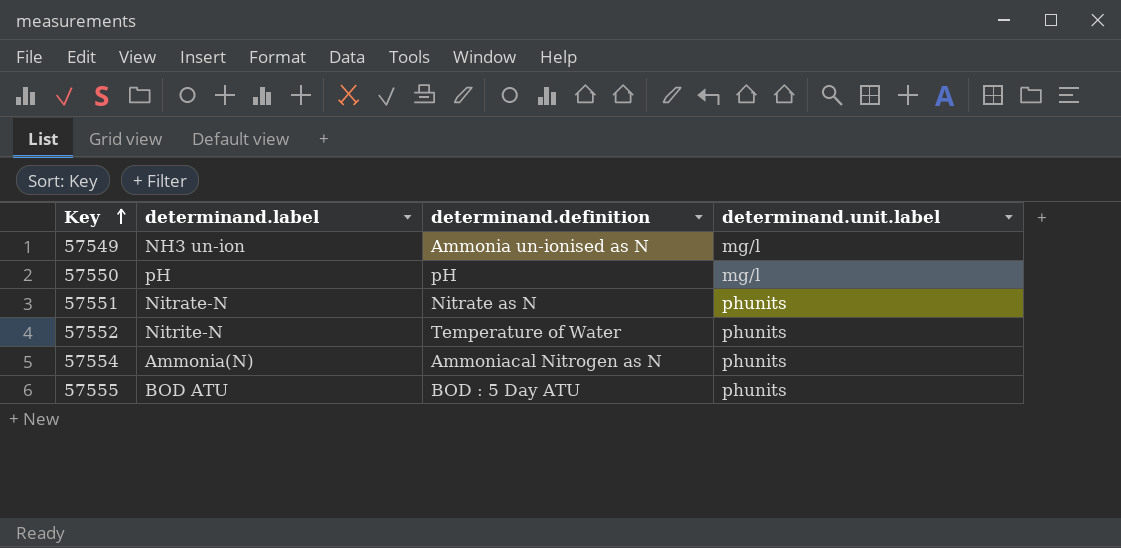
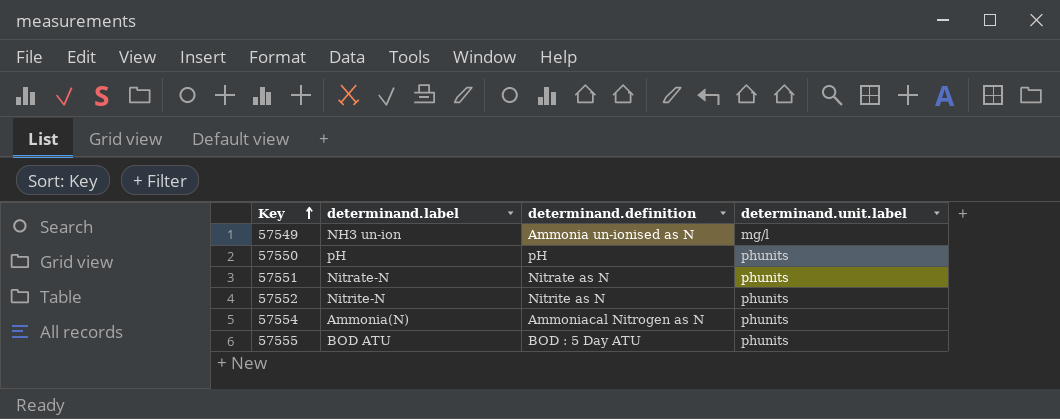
57550 | determinand.unit.label: mg/l -> phunits
57552 | determinand.definition: Temperature of Water -> Nitrite as N

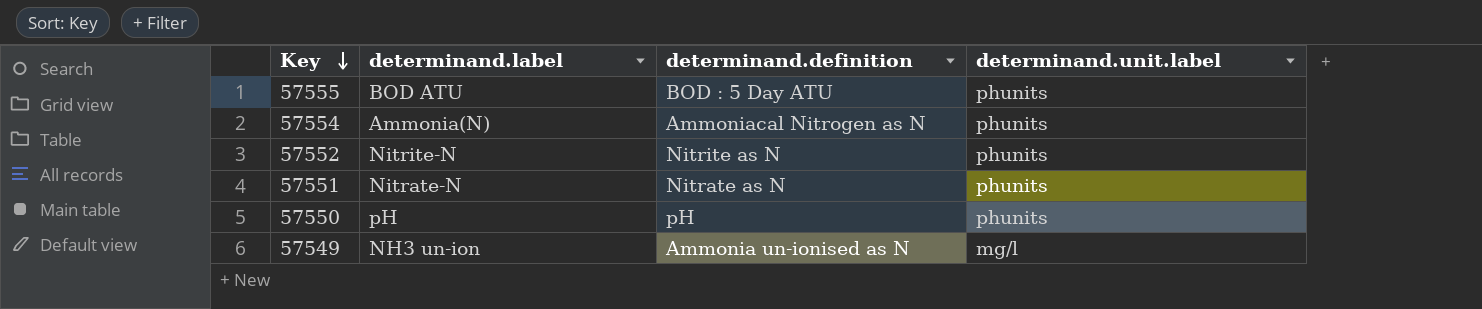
row order: Key ascending -> Key descending

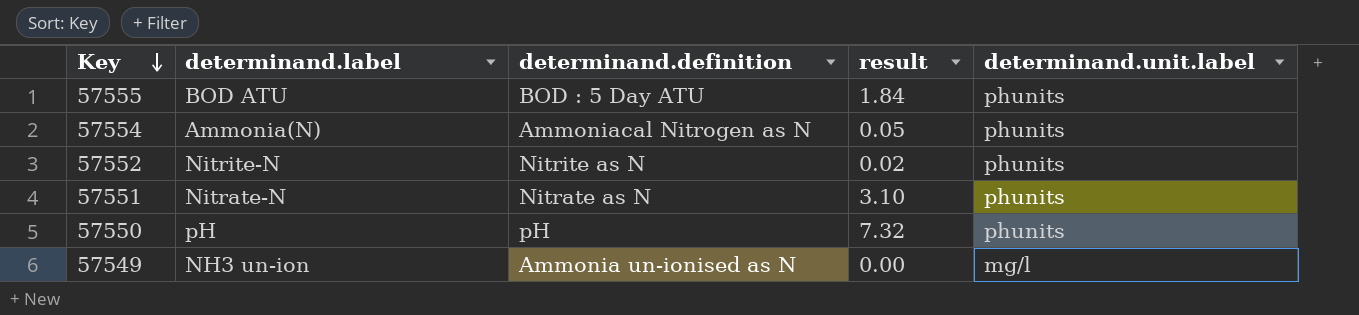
column result | position: none -> 4

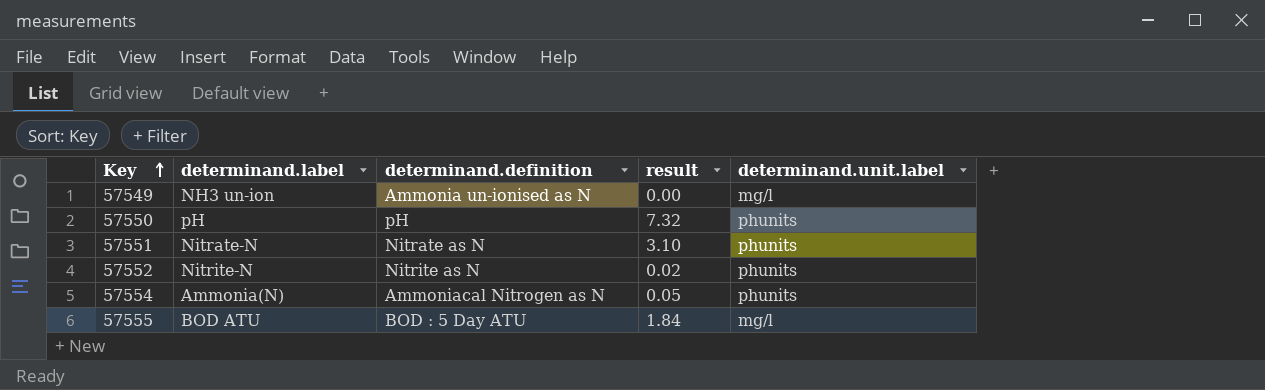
row order: Key descending -> Key ascending
57555 | determinand.unit.label: phunits -> mg/l

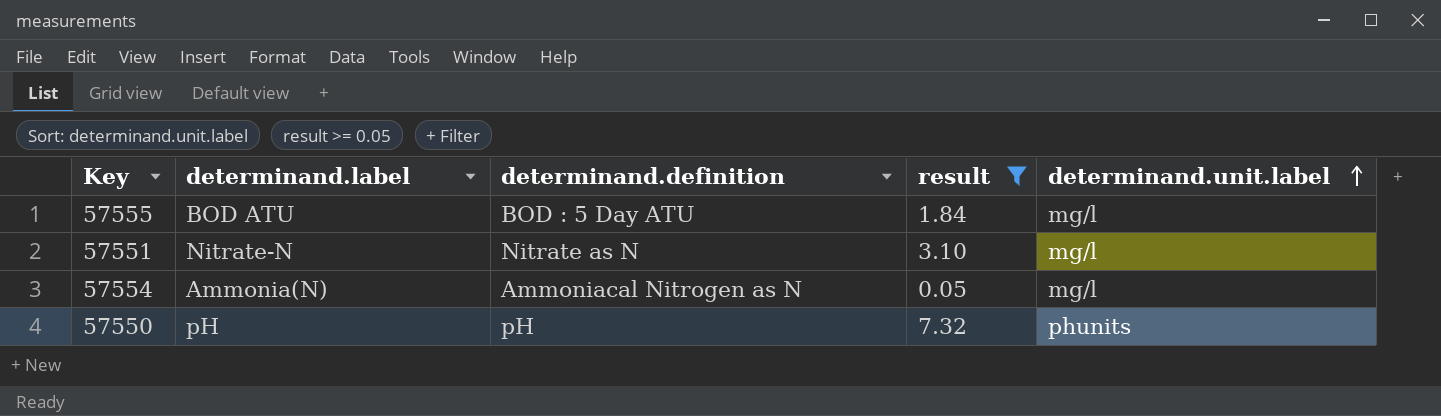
filter: none -> result >= 0.05
row order: Key ascending -> determinand.unit.label ascending
57551 | determinand.unit.label: phunits -> mg/l
57554 | determinand.unit.label: phunits -> mg/l

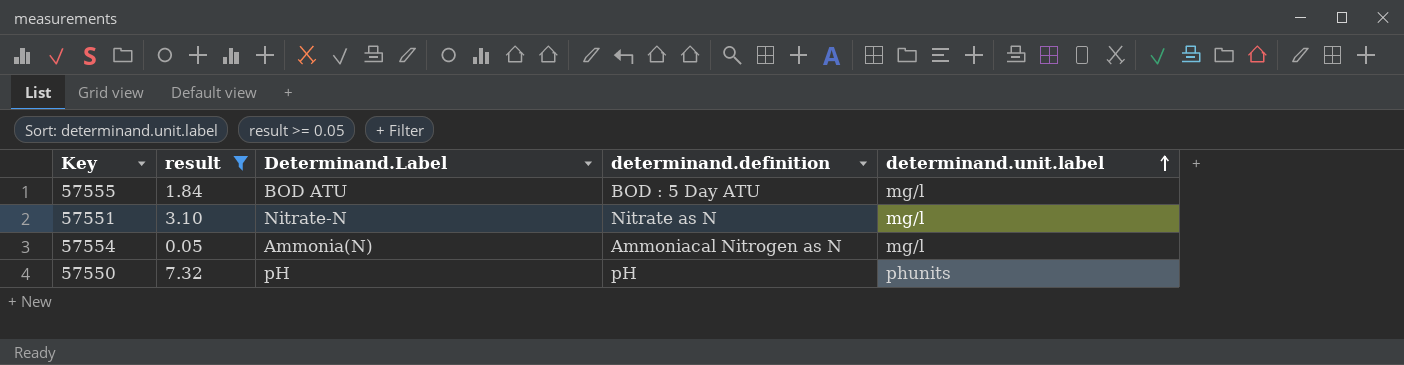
column result | position: 4 -> 2
column name: determinand.label -> Determinand.Label

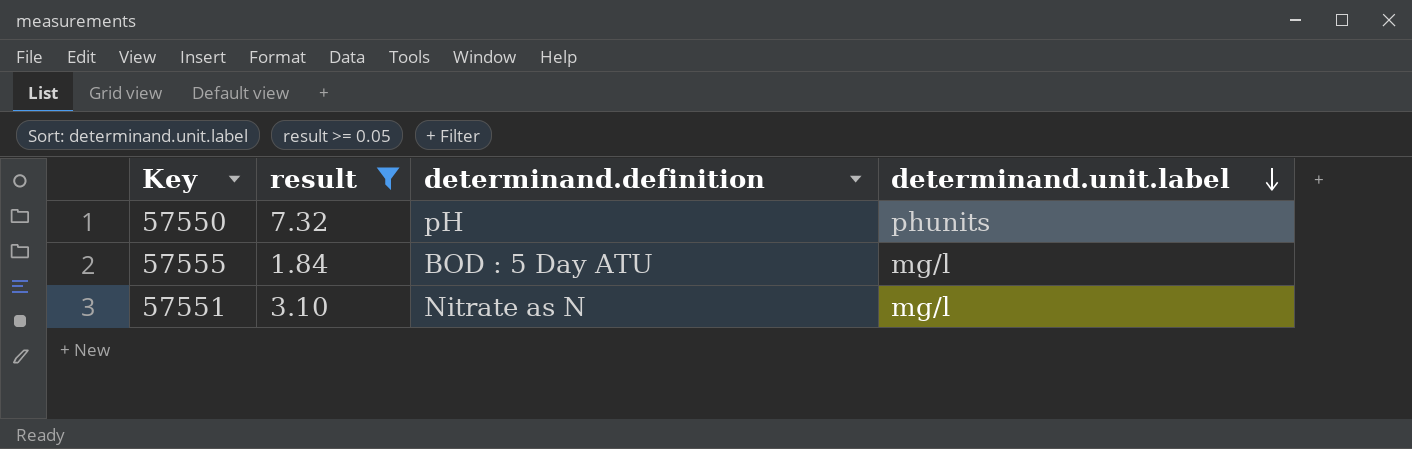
row order: determinand.unit.label ascending -> determinand.unit.label descending
column Determinand.Label | position: 3 -> none
row 57554: 0.05 | Ammonia(N) | Ammoniacal Nitrogen as N | mg/l -> none

